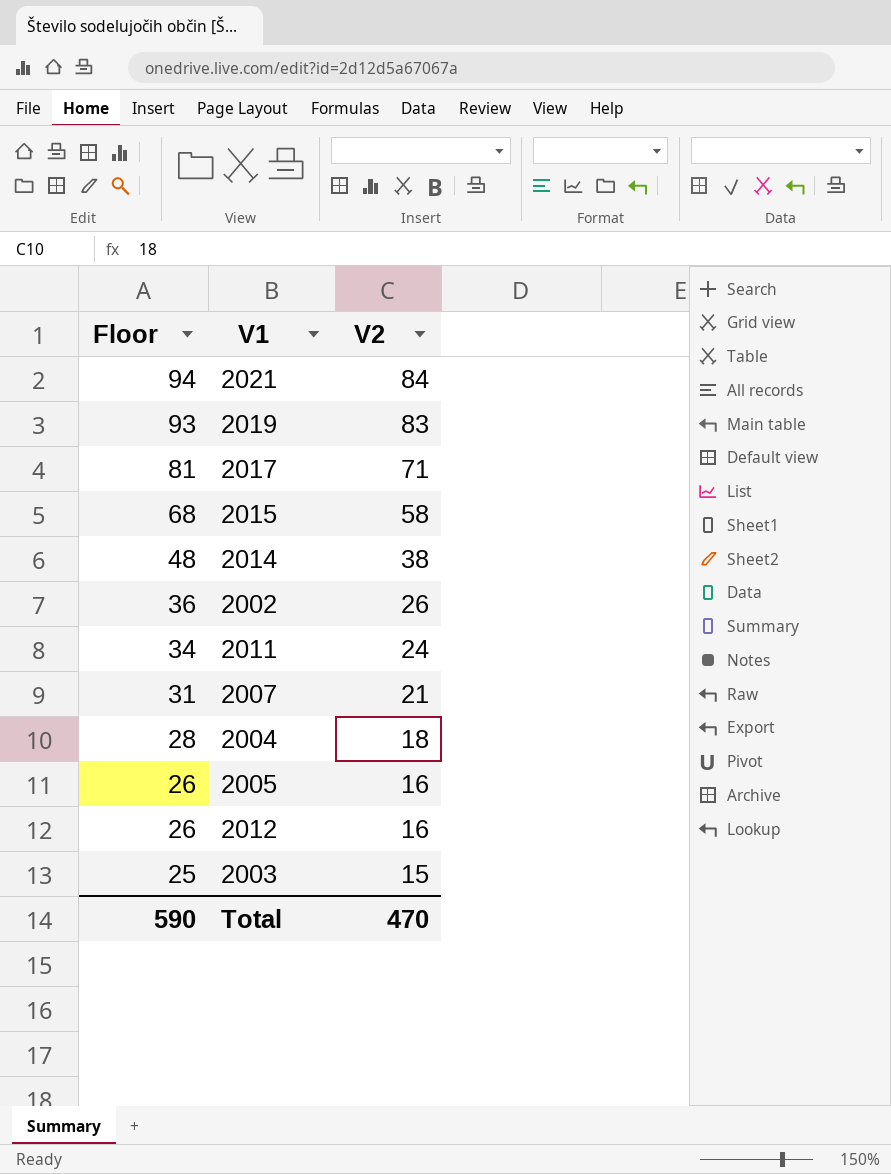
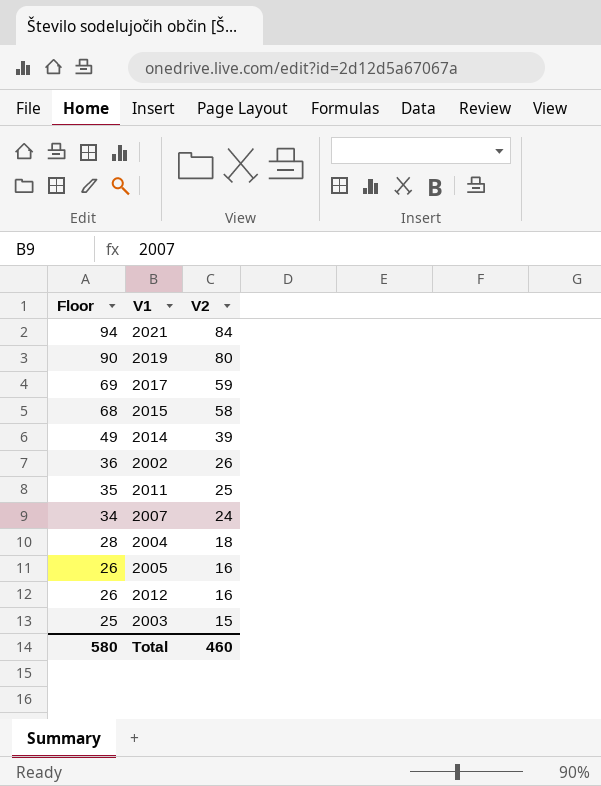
2019 | Floor: 93 -> 90
2019 | V2: 83 -> 80
2017 | Floor: 81 -> 69
2017 | V2: 71 -> 59
2014 | Floor: 48 -> 49
2014 | V2: 38 -> 39
2011 | Floor: 34 -> 35
2011 | V2: 24 -> 25
2007 | Floor: 31 -> 34
2007 | V2: 21 -> 24
Total | Floor: 590 -> 580
Total | V2: 470 -> 460

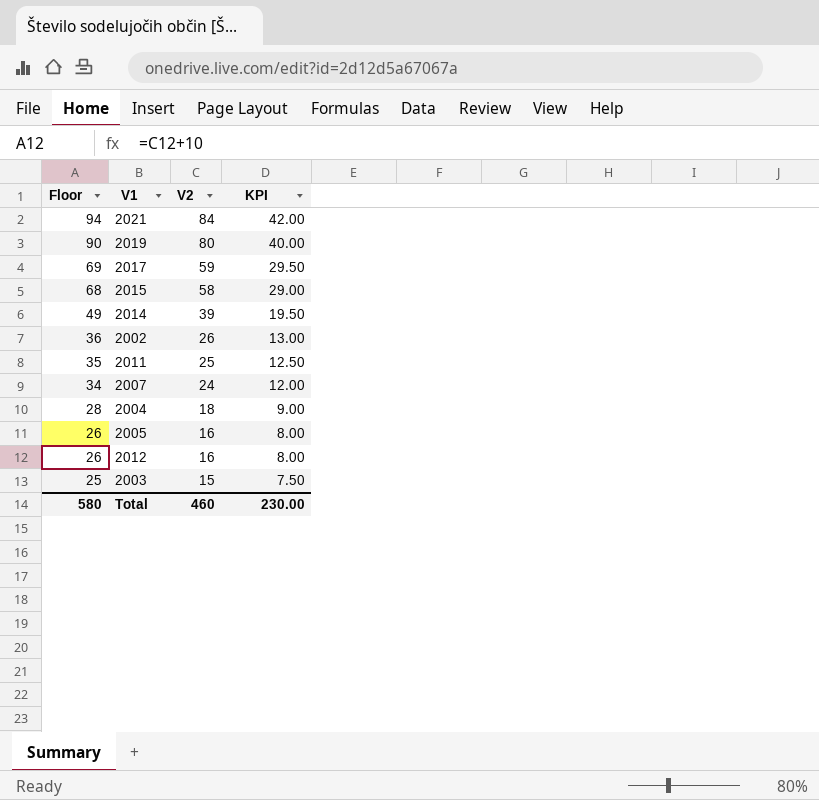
column KPI | formula: none -> [V2] * 0.5

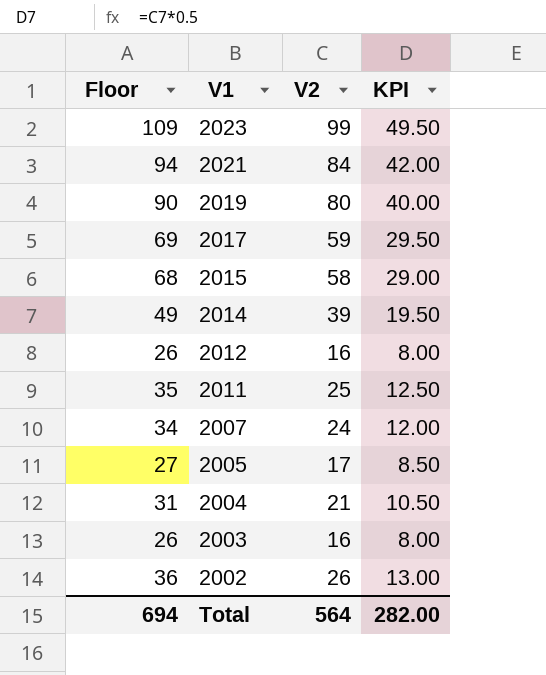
row order: Floor descending -> V1 descending
row 2023: none -> 109 | 99 | 49.50
2005 | Floor: 26 -> 27
2005 | V2: 16 -> 17
2005 | KPI: 8.00 -> 8.50
2004 | Floor: 28 -> 31
2004 | V2: 18 -> 21
2004 | KPI: 9.00 -> 10.50
2003 | Floor: 25 -> 26
2003 | V2: 15 -> 16
2003 | KPI: 7.50 -> 8.00
Total | Floor: 580 -> 694
Total | V2: 460 -> 564
Total | KPI: 230.00 -> 282.00

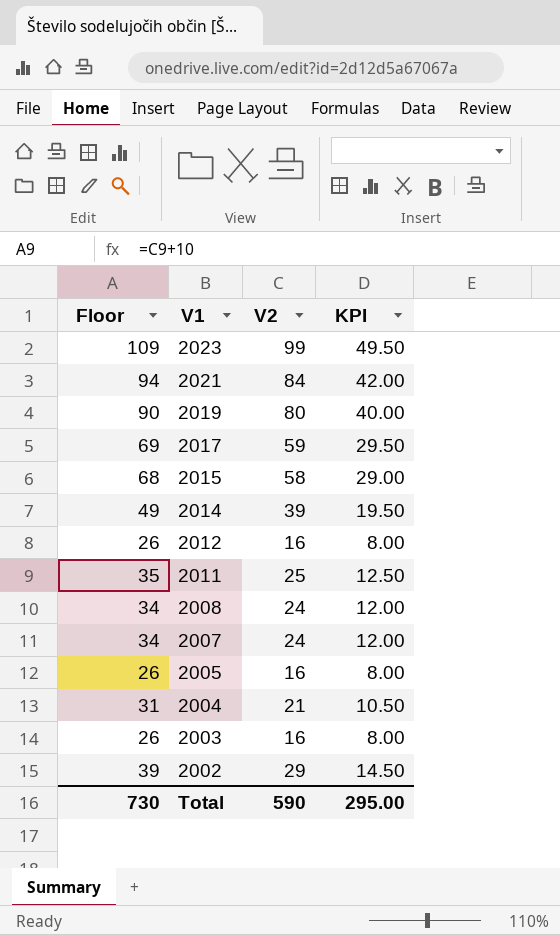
row 2008: none -> 34 | 24 | 12.00
2005 | Floor: 27 -> 26
2005 | V2: 17 -> 16
2005 | KPI: 8.50 -> 8.00
2002 | Floor: 36 -> 39
2002 | V2: 26 -> 29
2002 | KPI: 13.00 -> 14.50
Total | Floor: 694 -> 730
Total | V2: 564 -> 590
Total | KPI: 282.00 -> 295.00

